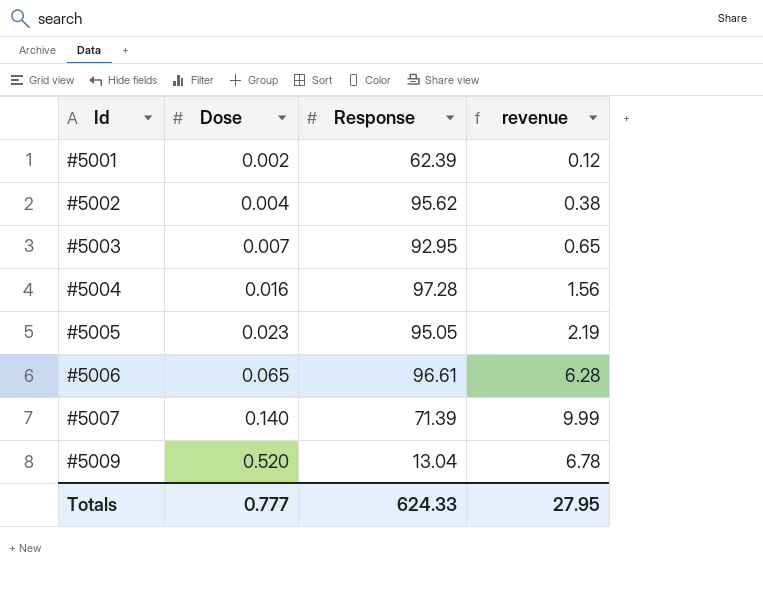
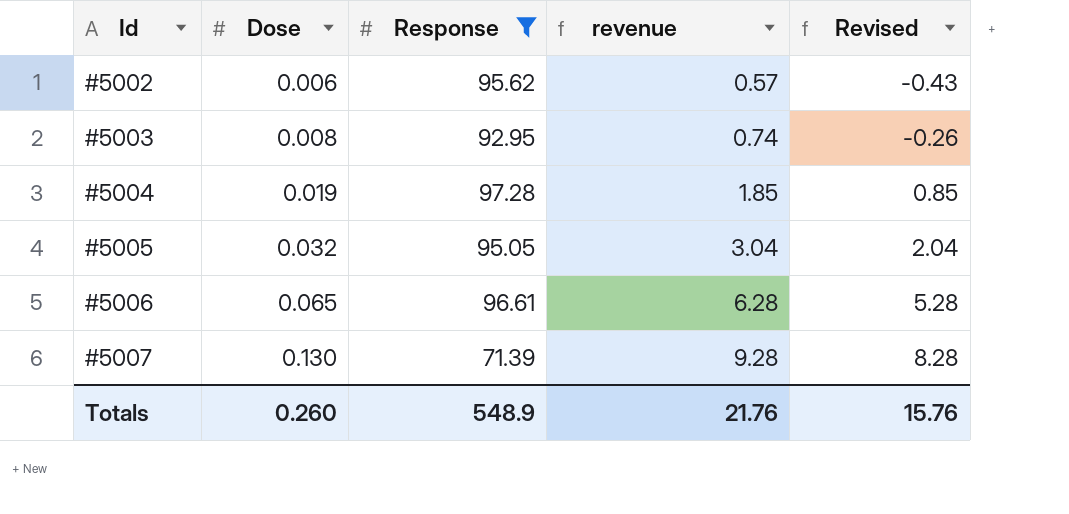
filter: none -> Response >= 71.39
column Revised | formula: none -> [revenue] - 1
#5002 | Dose: 0.004 -> 0.006
#5002 | revenue: 0.38 -> 0.57
#5003 | Dose: 0.007 -> 0.008
#5003 | revenue: 0.65 -> 0.74
#5004 | Dose: 0.016 -> 0.019
#5004 | revenue: 1.56 -> 1.85
#5005 | Dose: 0.023 -> 0.032
#5005 | revenue: 2.19 -> 3.04
#5007 | Dose: 0.140 -> 0.130
#5007 | revenue: 9.99 -> 9.28
Totals | Dose: 0.777 -> 0.260
Totals | Response: 624.33 -> 548.9
Totals | revenue: 27.95 -> 21.76

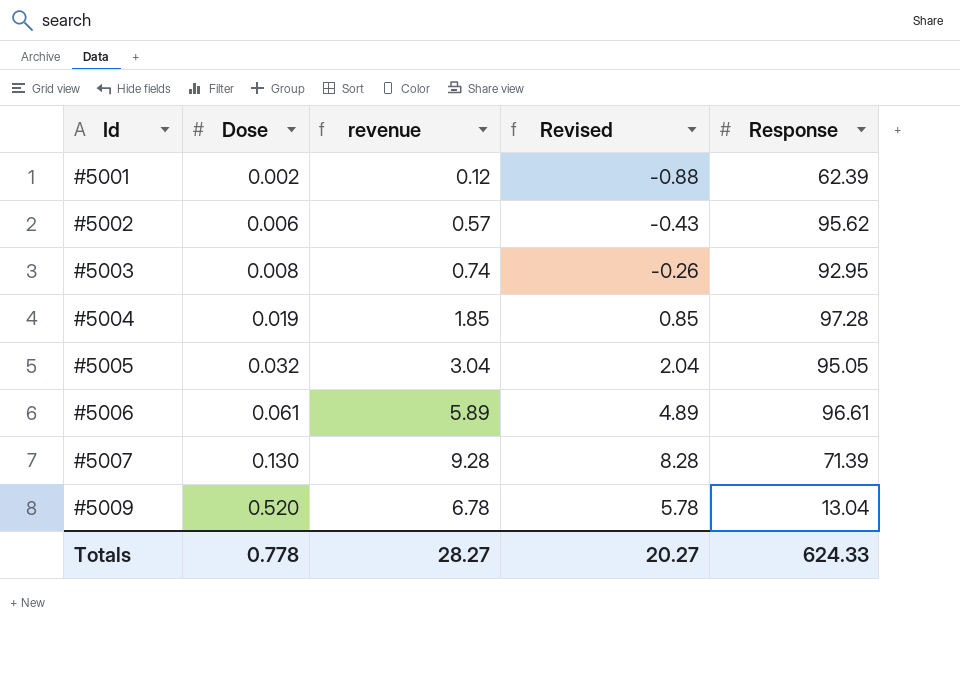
filter: Response >= 71.39 -> none
column Response | position: 3 -> 5
#5006 | Dose: 0.065 -> 0.061
#5006 | revenue: 6.28 -> 5.89
#5006 | Revised: 5.28 -> 4.89
Totals | Dose: 0.260 -> 0.778
Totals | revenue: 21.76 -> 28.27
Totals | Revised: 15.76 -> 20.27
Totals | Response: 548.9 -> 624.33

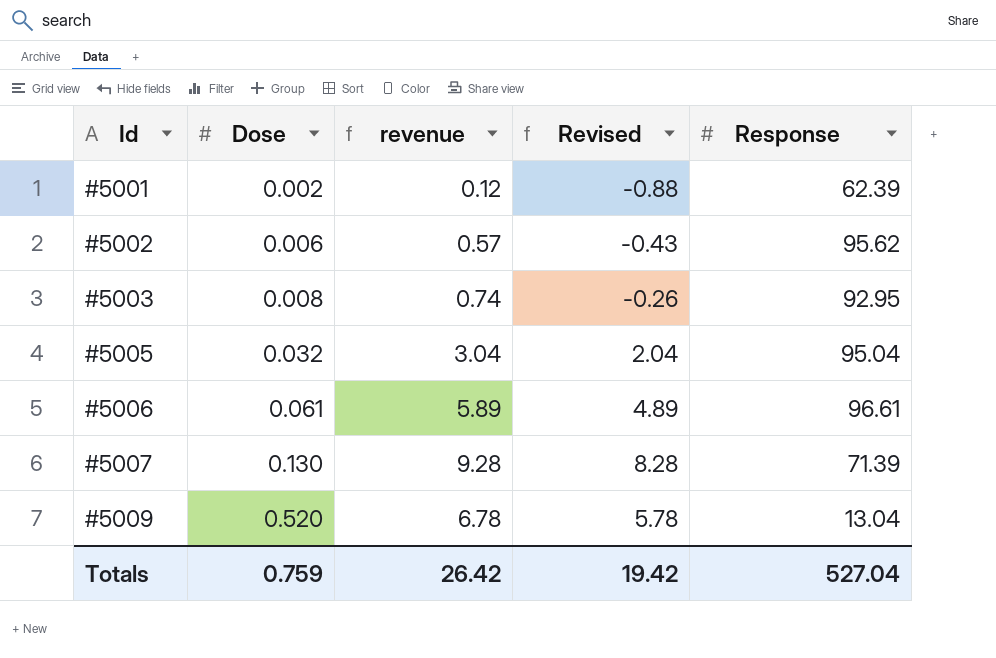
row #5004: 0.019 | 1.85 | 0.85 | 97.28 -> none
#5005 | Response: 95.05 -> 95.04
Totals | Dose: 0.778 -> 0.759
Totals | revenue: 28.27 -> 26.42
Totals | Revised: 20.27 -> 19.42
Totals | Response: 624.33 -> 527.04

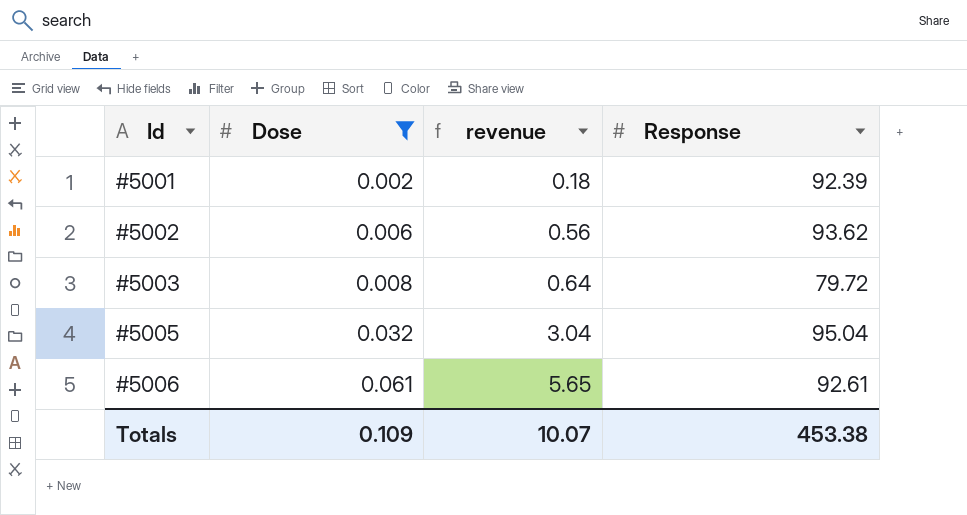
filter: none -> Dose <= 0.061
column Revised | formula: [revenue] - 1 -> none
#5001 | revenue: 0.12 -> 0.18
#5001 | Response: 62.39 -> 92.39
#5002 | revenue: 0.57 -> 0.56
#5002 | Response: 95.62 -> 93.62
#5003 | revenue: 0.74 -> 0.64
#5003 | Response: 92.95 -> 79.72
#5006 | revenue: 5.89 -> 5.65
#5006 | Response: 96.61 -> 92.61
Totals | Dose: 0.759 -> 0.109
Totals | revenue: 26.42 -> 10.07
Totals | Response: 527.04 -> 453.38

